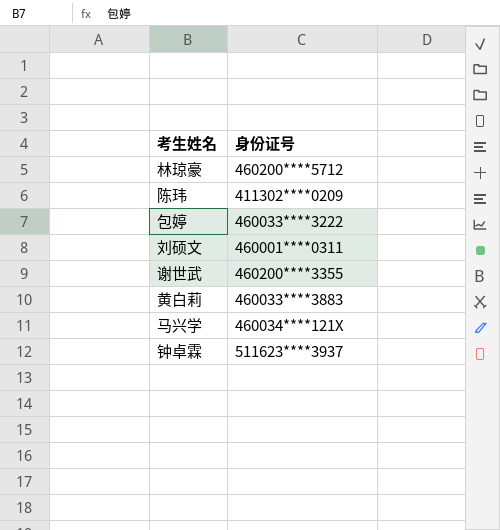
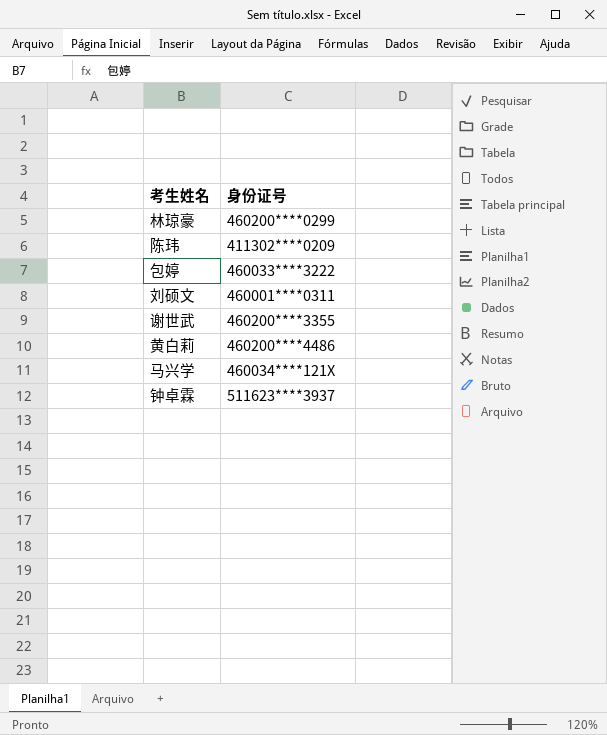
林琼豪 | 身份证号: 460200****5712 -> 460200****0299
黄白莉 | 身份证号: 460033****3883 -> 460200****4486

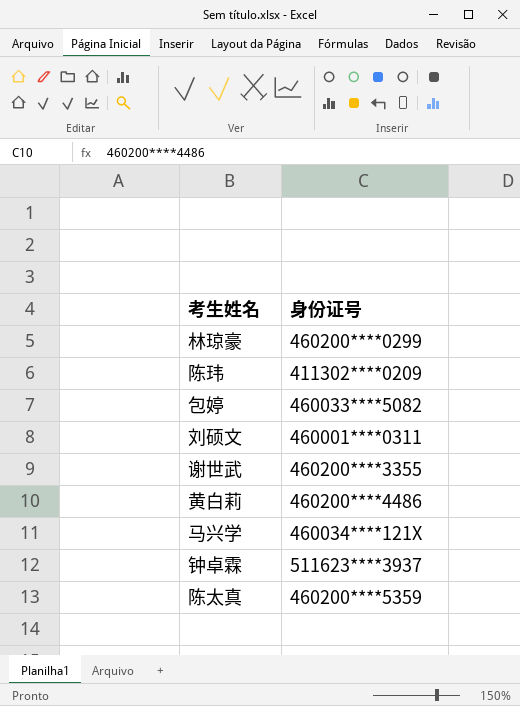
包婷 | 身份证号: 460033****3222 -> 460033****5082
row 陈太真: none -> 460200****5359

